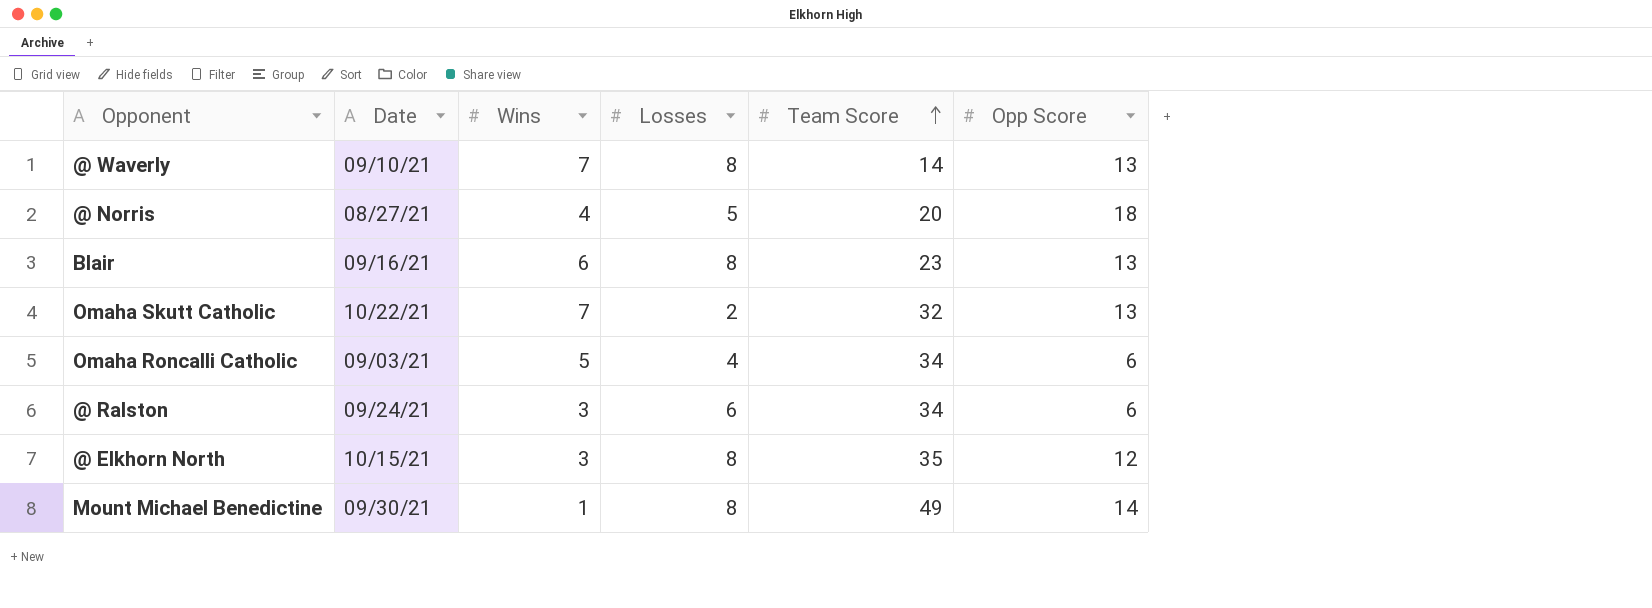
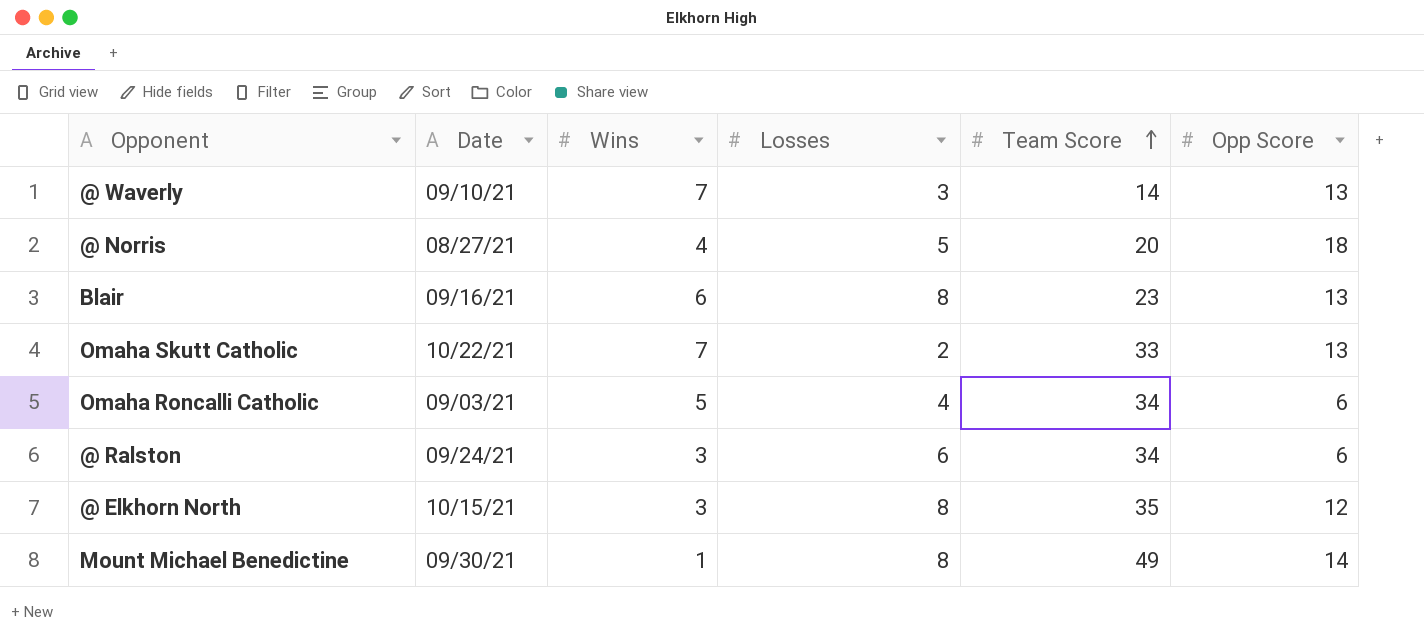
@ Waverly | Losses: 8 -> 3
Omaha Skutt Catholic | Team Score: 32 -> 33

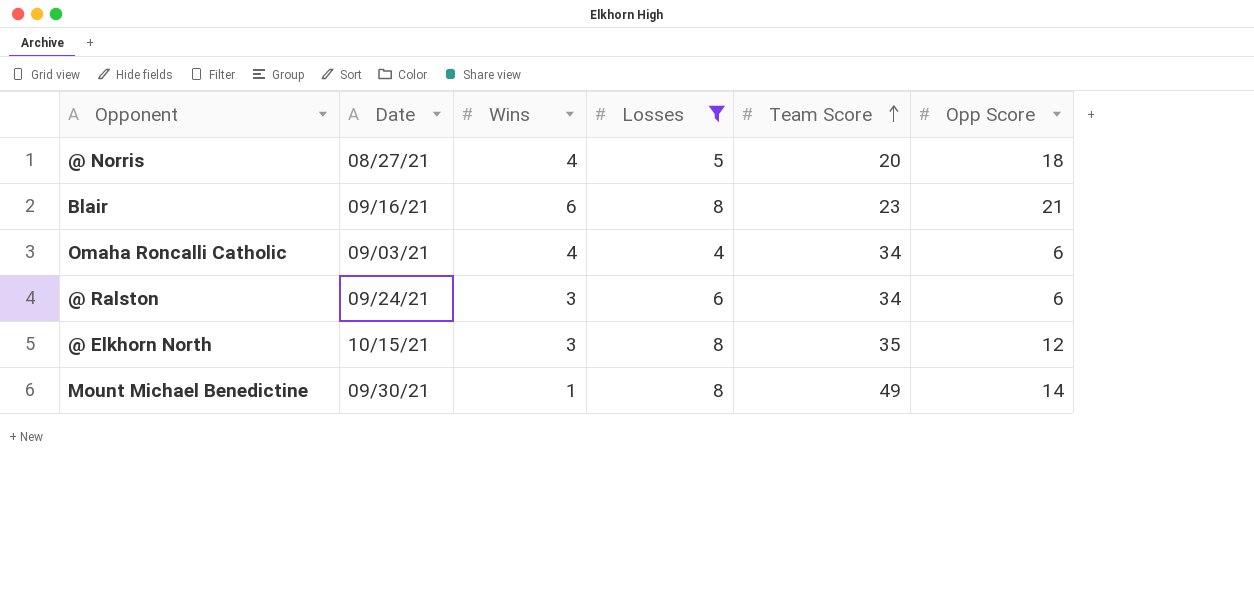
filter: none -> Losses >= 4
Blair | Opp Score: 13 -> 21
Omaha Roncalli Catholic | Wins: 5 -> 4

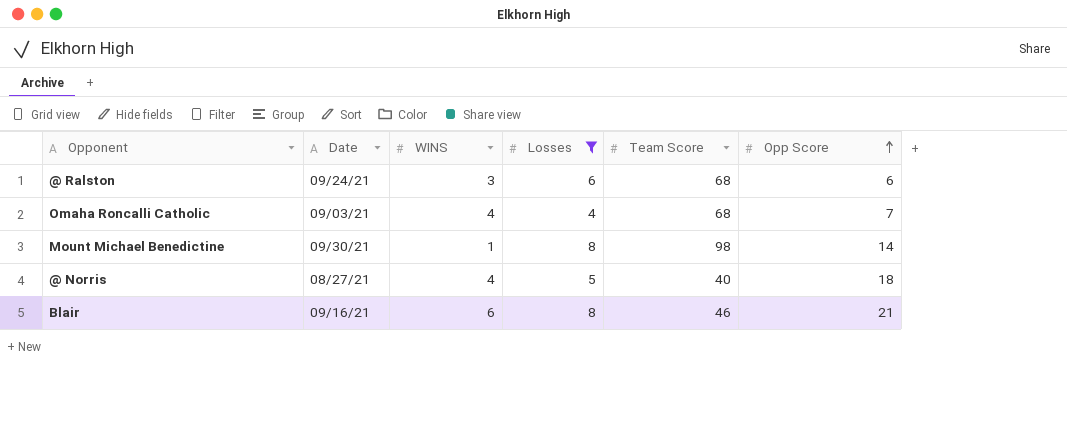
row order: Team Score ascending -> Opp Score ascending
column name: Wins -> WINS
row @ Elkhorn North: 10/15/21 | 3 | 8 | 35 | 12 -> none
@ Ralston | Team Score: 34 -> 68
Omaha Roncalli Catholic | Team Score: 34 -> 68
Omaha Roncalli Catholic | Opp Score: 6 -> 7
Mount Michael Benedictine | Team Score: 49 -> 98
@ Norris | Team Score: 20 -> 40
Blair | Team Score: 23 -> 46

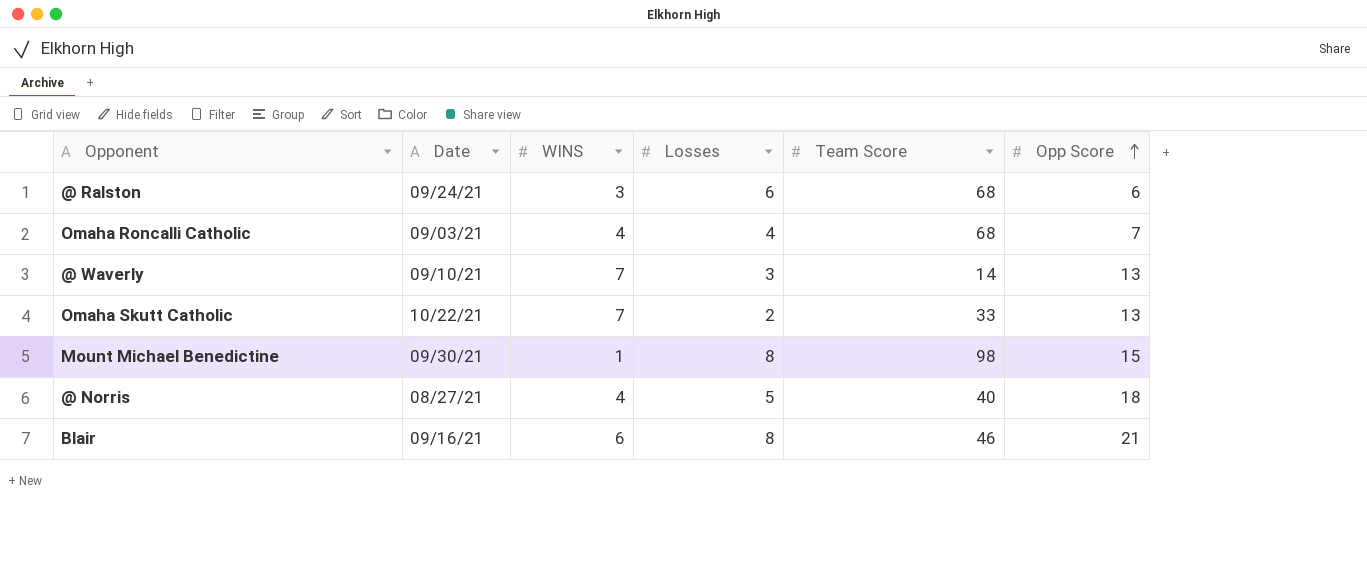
filter: Losses >= 4 -> none
Mount Michael Benedictine | Opp Score: 14 -> 15

